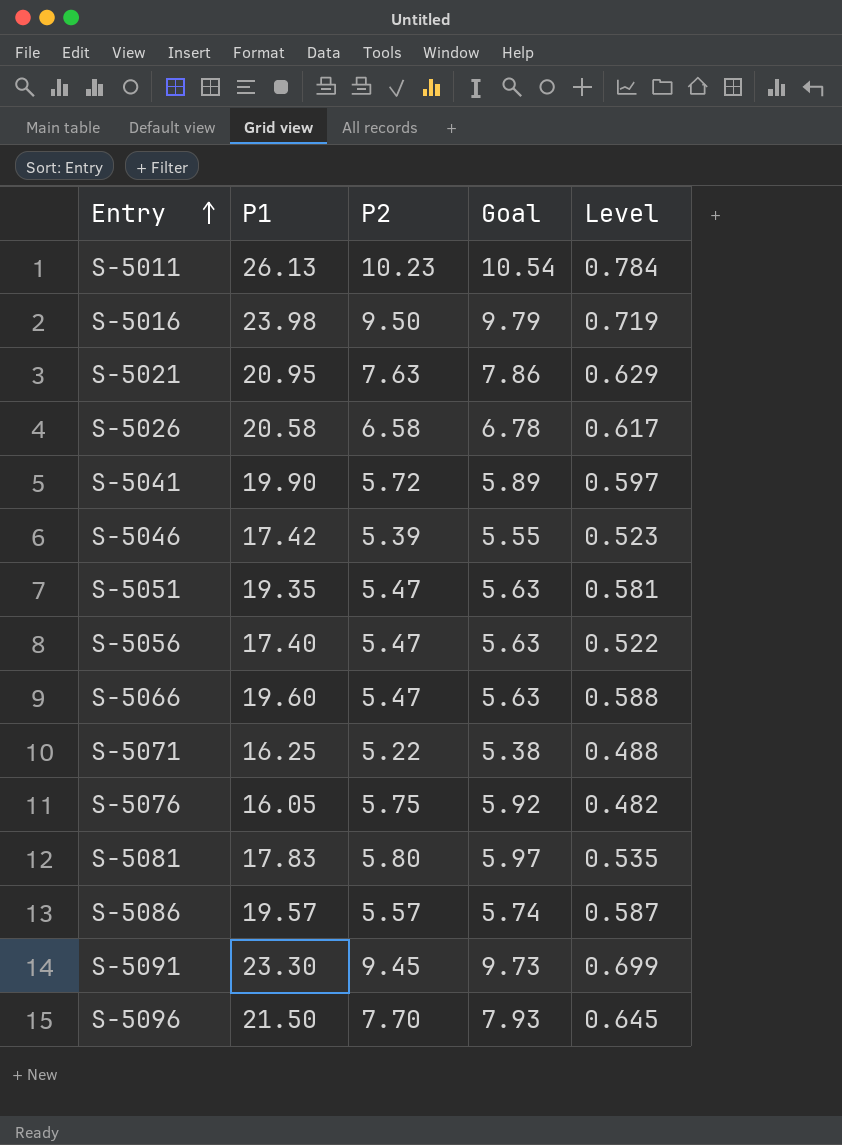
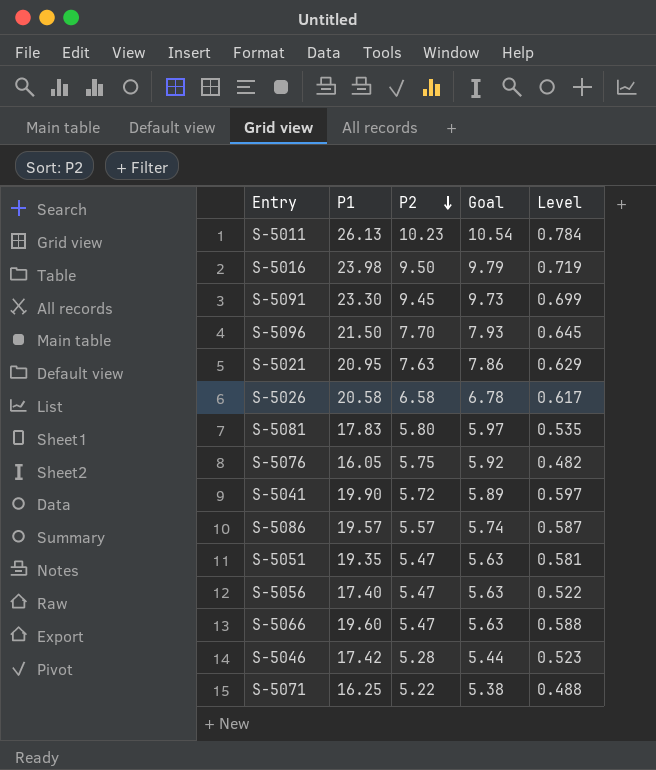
row order: Entry ascending -> P2 descending
S-5046 | P2: 5.39 -> 5.28
S-5046 | Goal: 5.55 -> 5.44

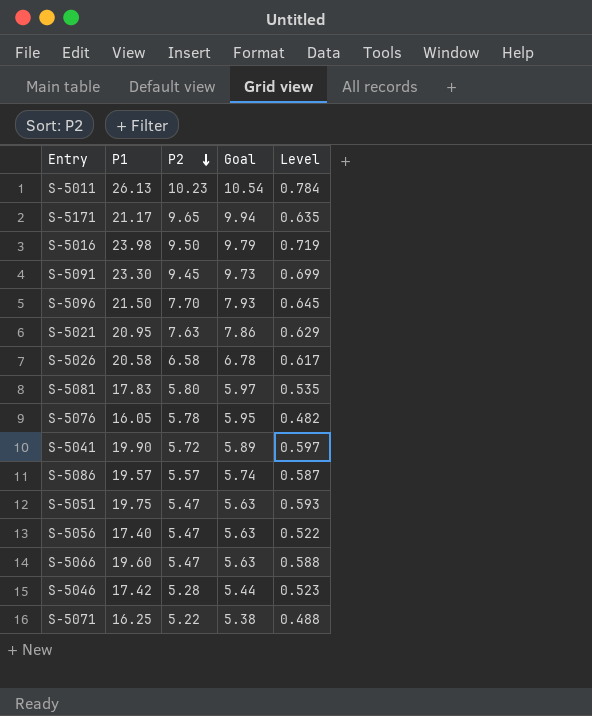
row S-5171: none -> 21.17 | 9.65 | 9.94 | 0.635
S-5076 | P2: 5.75 -> 5.78
S-5076 | Goal: 5.92 -> 5.95
S-5051 | P1: 19.35 -> 19.75
S-5051 | Level: 0.581 -> 0.593

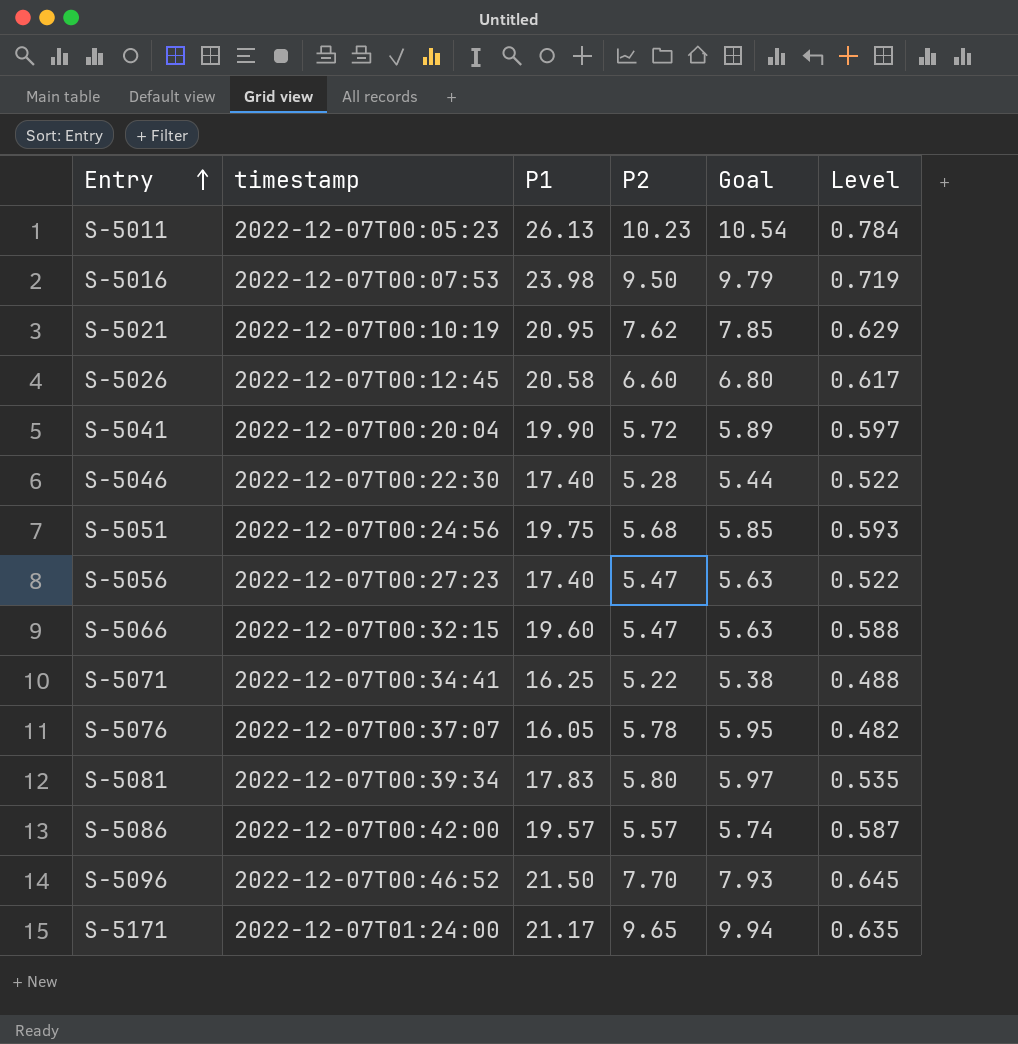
row order: P2 descending -> Entry ascending
column timestamp | position: none -> 2
row S-5091: 23.30 | 9.45 | 9.73 | 0.699 -> none
S-5021 | P2: 7.63 -> 7.62
S-5021 | Goal: 7.86 -> 7.85
S-5026 | P2: 6.58 -> 6.60
S-5026 | Goal: 6.78 -> 6.80
S-5046 | P1: 17.42 -> 17.40
S-5046 | Level: 0.523 -> 0.522
S-5051 | P2: 5.47 -> 5.68
S-5051 | Goal: 5.63 -> 5.85

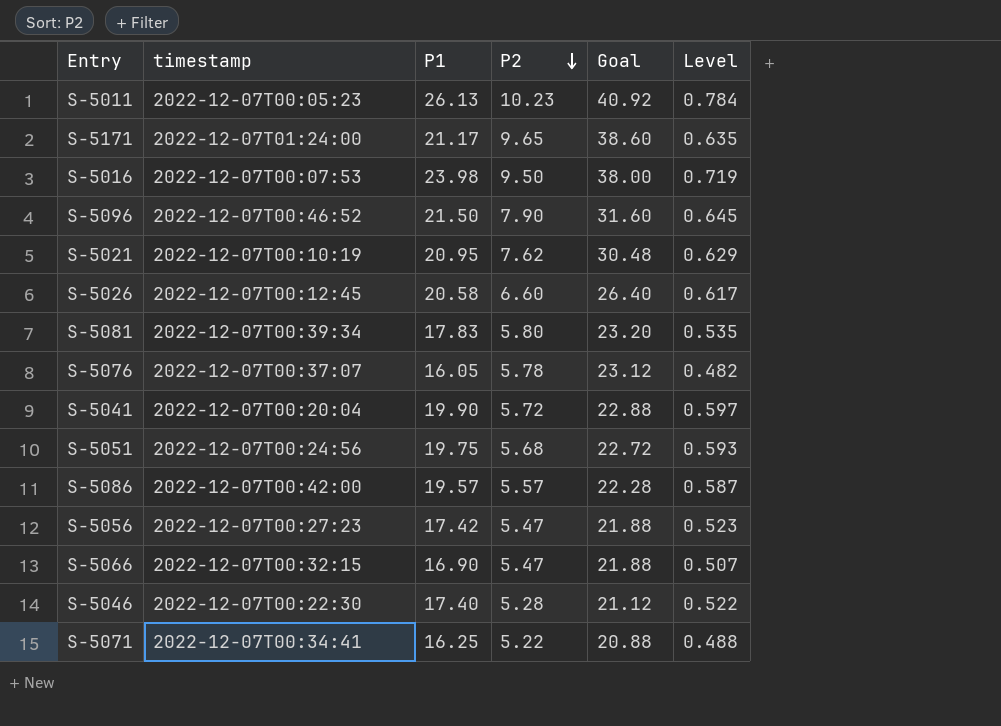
row order: Entry ascending -> P2 descending
column Goal | formula: [P2] * 1.03 -> [P2] * 4
S-5096 | P2: 7.70 -> 7.90
S-5056 | P1: 17.40 -> 17.42
S-5056 | Level: 0.522 -> 0.523
S-5066 | P1: 19.60 -> 16.90
S-5066 | Level: 0.588 -> 0.507

